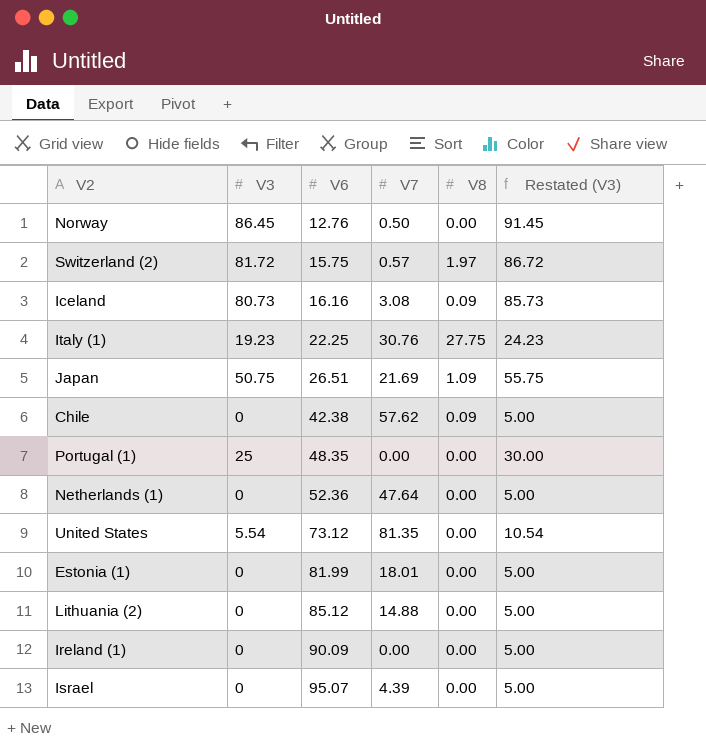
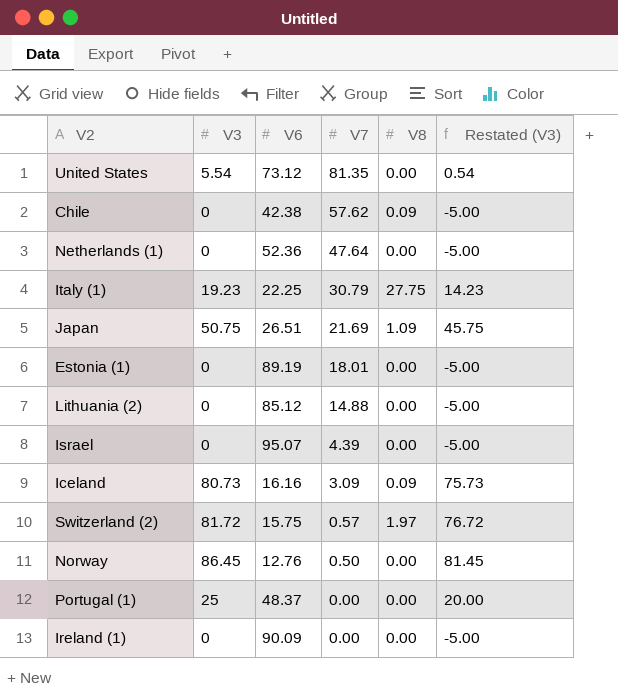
row order: V6 ascending -> V7 descending
column Restated (V3) | formula: [V3] + 5 -> [V3] - 5
Italy (1) | V7: 30.76 -> 30.79
Estonia (1) | V6: 81.99 -> 89.19
Iceland | V7: 3.08 -> 3.09
Portugal (1) | V6: 48.35 -> 48.37

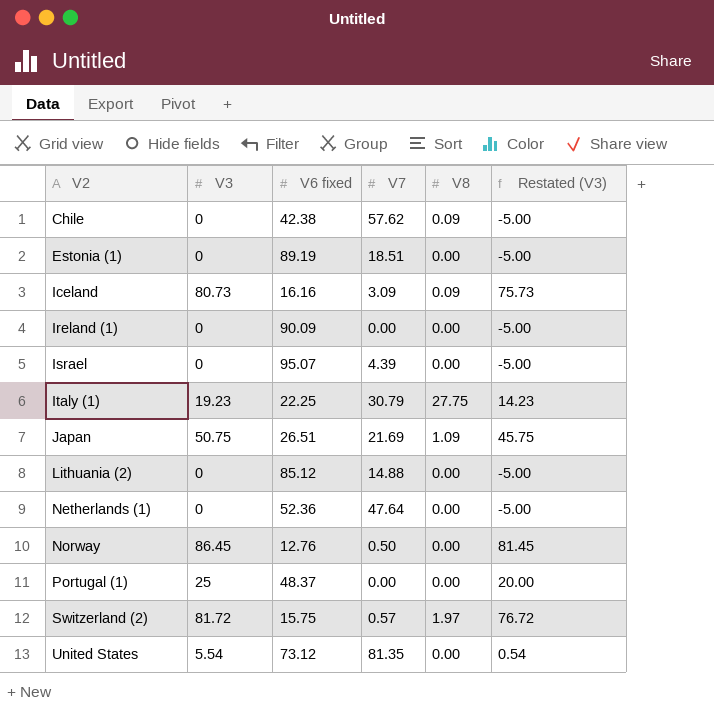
row order: V7 descending -> V2 ascending
column name: V6 -> V6 fixed
Estonia (1) | V7: 18.01 -> 18.51

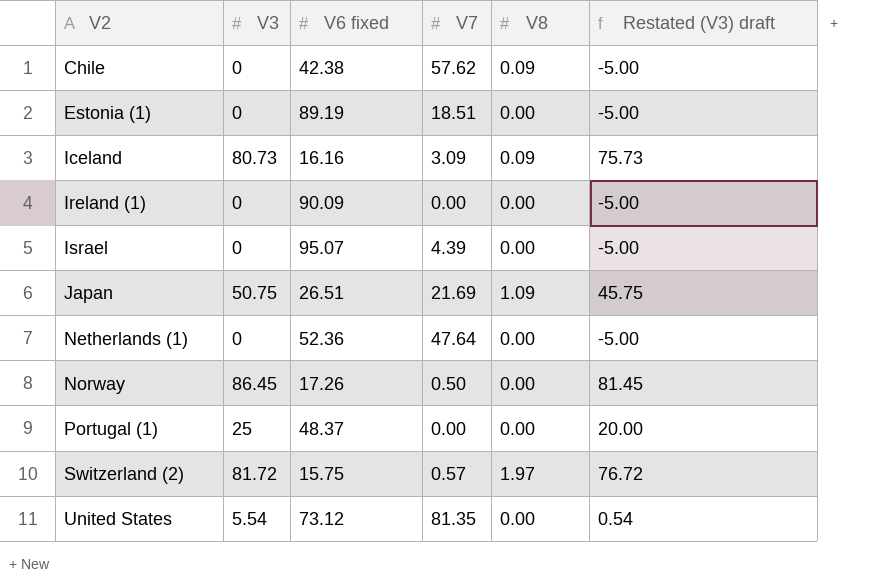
column name: Restated (V3) -> Restated (V3) draft
row Italy (1): 19.23 | 22.25 | 30.79 | 27.75 | 14.23 -> none
row Lithuania (2): 0 | 85.12 | 14.88 | 0.00 | -5.00 -> none
Norway | V6 fixed: 12.76 -> 17.26

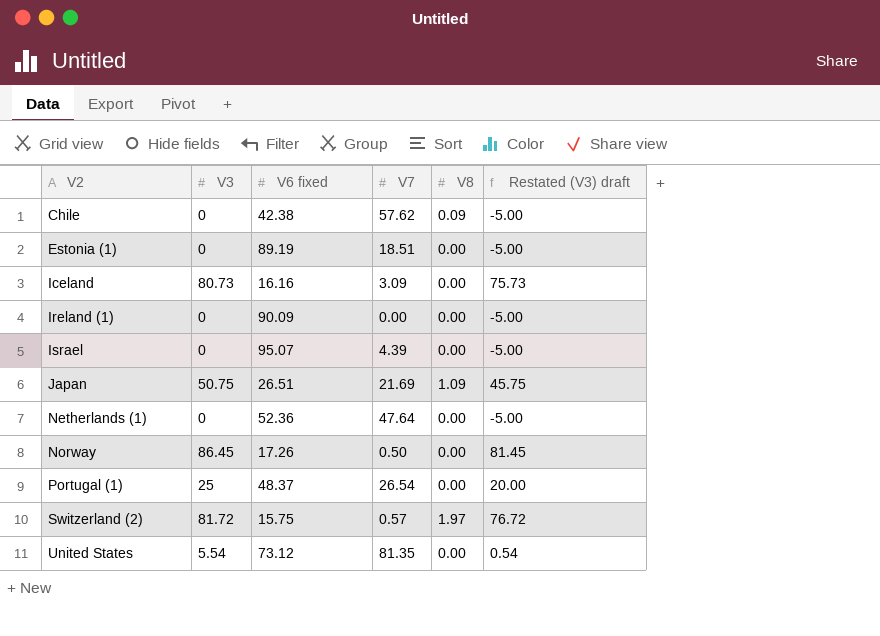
Iceland | V8: 0.09 -> 0.00
Portugal (1) | V7: 0.00 -> 26.54

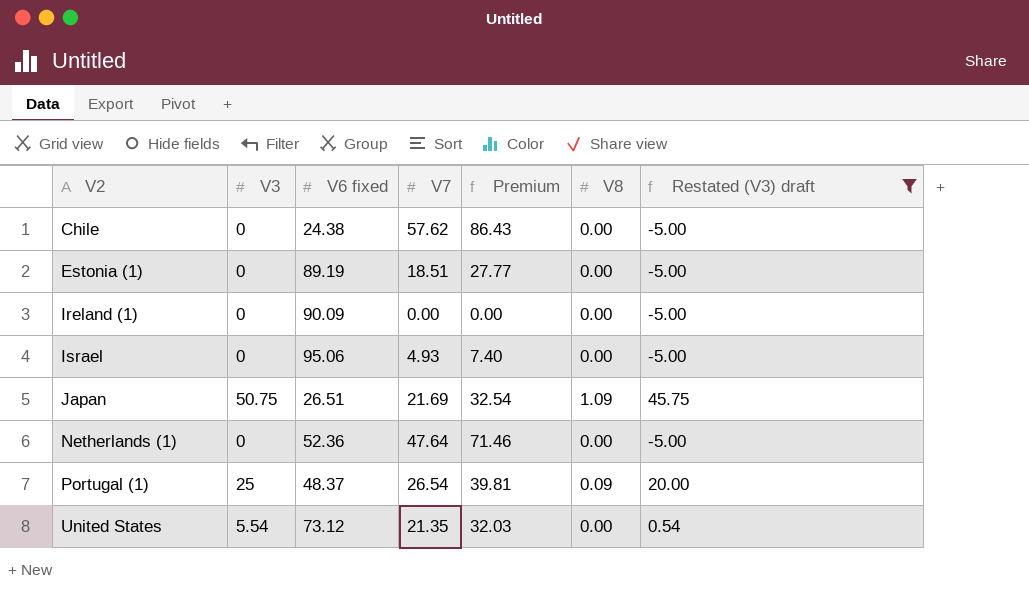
filter: none -> Restated (V3) draft <= 45.75
column Premium | formula: none -> [V7] * 1.5
Chile | V6 fixed: 42.38 -> 24.38
Chile | V8: 0.09 -> 0.00
Israel | V6 fixed: 95.07 -> 95.06
Israel | V7: 4.39 -> 4.93
Portugal (1) | V8: 0.00 -> 0.09
United States | V7: 81.35 -> 21.35

